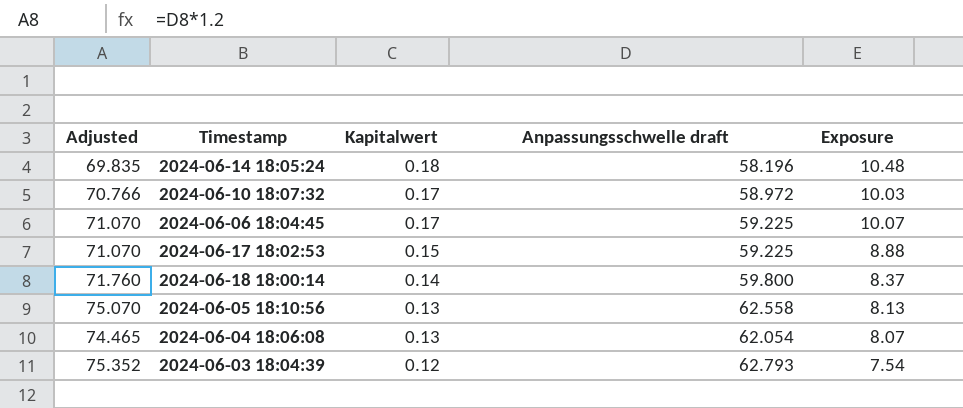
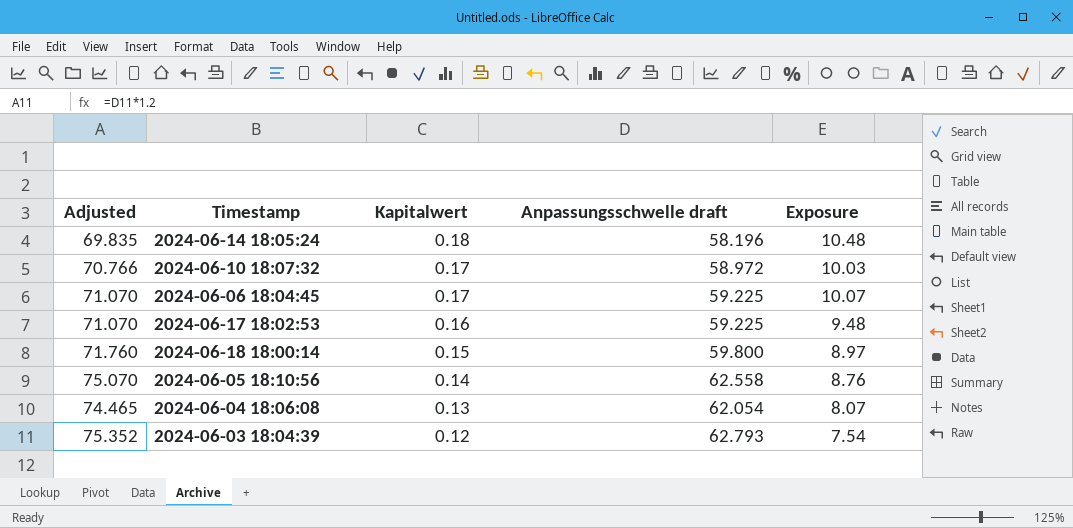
2024-06-17 18:02:53 | Kapitalwert: 0.15 -> 0.16
2024-06-17 18:02:53 | Exposure: 8.88 -> 9.48
2024-06-18 18:00:14 | Kapitalwert: 0.14 -> 0.15
2024-06-18 18:00:14 | Exposure: 8.37 -> 8.97
2024-06-05 18:10:56 | Kapitalwert: 0.13 -> 0.14
2024-06-05 18:10:56 | Exposure: 8.13 -> 8.76

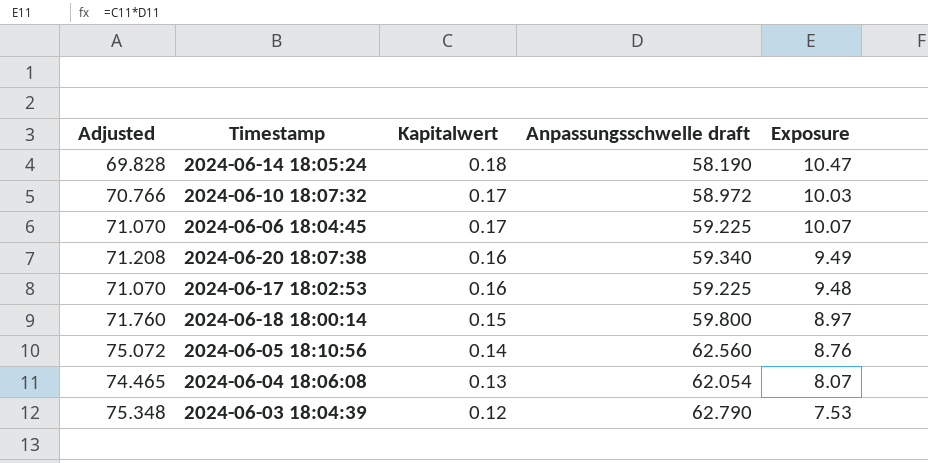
2024-06-14 18:05:24 | Adjusted: 69.835 -> 69.828
2024-06-14 18:05:24 | Anpassungsschwelle draft: 58.196 -> 58.190
2024-06-14 18:05:24 | Exposure: 10.48 -> 10.47
row 2024-06-20 18:07:38: none -> 71.208 | 0.16 | 59.340 | 9.49
2024-06-05 18:10:56 | Adjusted: 75.070 -> 75.072
2024-06-05 18:10:56 | Anpassungsschwelle draft: 62.558 -> 62.560
2024-06-03 18:04:39 | Adjusted: 75.352 -> 75.348
2024-06-03 18:04:39 | Anpassungsschwelle draft: 62.793 -> 62.790
2024-06-03 18:04:39 | Exposure: 7.54 -> 7.53

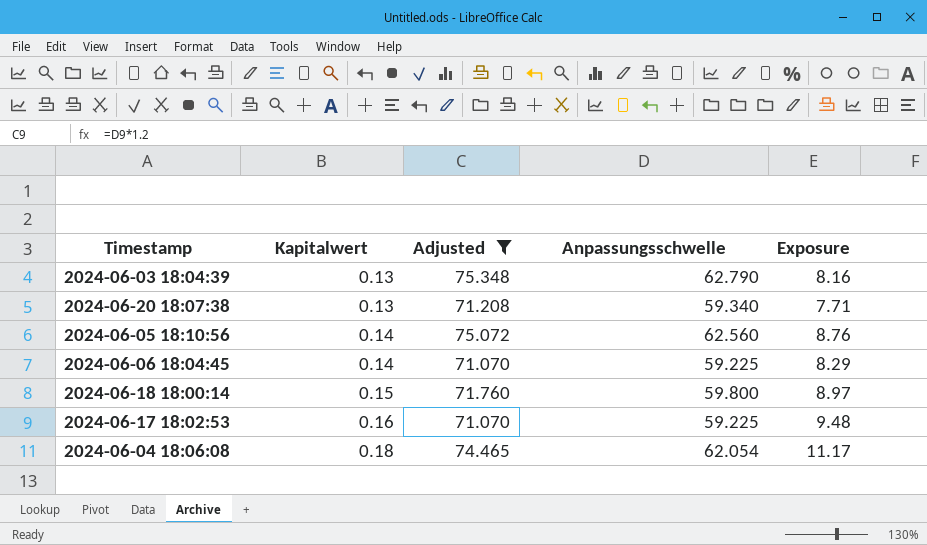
filter: none -> Adjusted >= 71.070
row order: Kapitalwert descending -> Kapitalwert ascending
column Adjusted | position: 1 -> 3
column name: Anpassungsschwelle draft -> Anpassungsschwelle
2024-06-03 18:04:39 | Kapitalwert: 0.12 -> 0.13
2024-06-03 18:04:39 | Exposure: 7.53 -> 8.16
2024-06-20 18:07:38 | Kapitalwert: 0.16 -> 0.13
2024-06-20 18:07:38 | Exposure: 9.49 -> 7.71
2024-06-06 18:04:45 | Kapitalwert: 0.17 -> 0.14
2024-06-06 18:04:45 | Exposure: 10.07 -> 8.29
2024-06-04 18:06:08 | Kapitalwert: 0.13 -> 0.18
2024-06-04 18:06:08 | Exposure: 8.07 -> 11.17

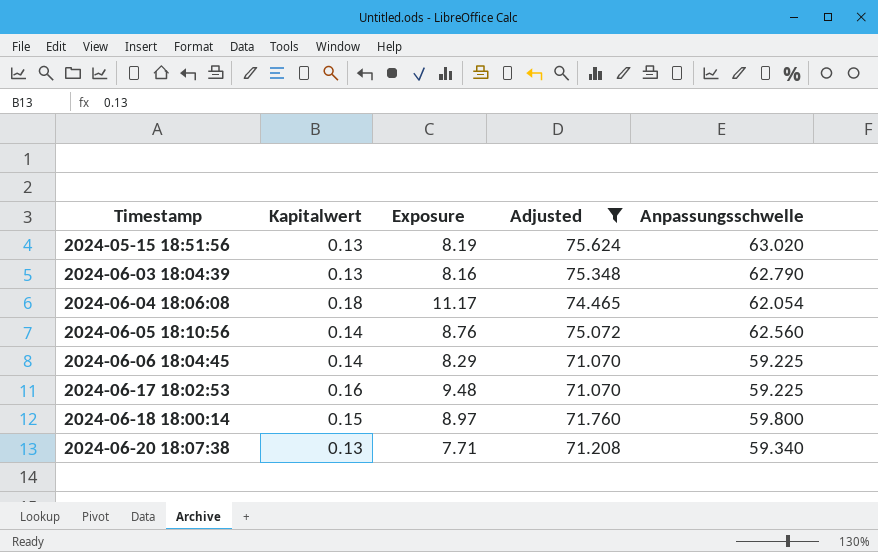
row order: Kapitalwert ascending -> Timestamp ascending
column Exposure | position: 5 -> 3
row 2024-05-15 18:51:56: none -> 0.13 | 8.19 | 75.624 | 63.020

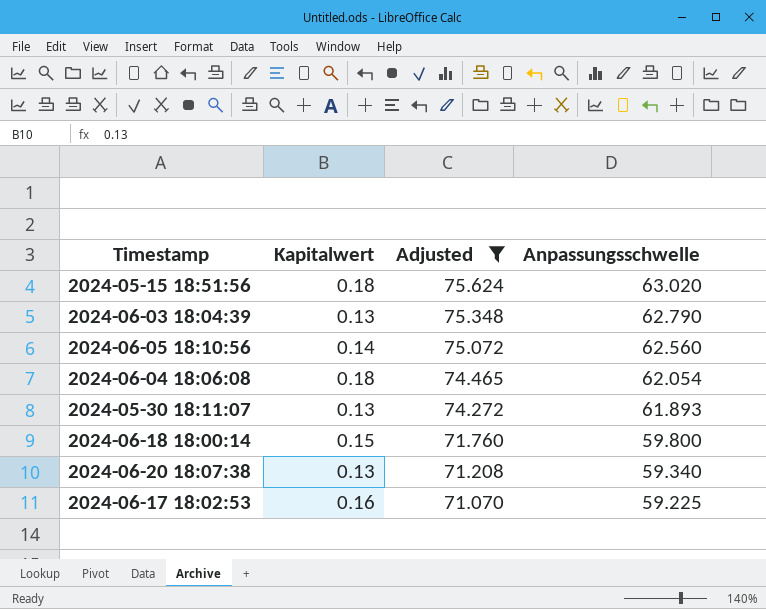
row order: Timestamp ascending -> Adjusted descending
column Exposure | formula: [Kapitalwert] * [Anpassungsschwelle] -> none
row 2024-06-06 18:04:45: 0.14 | 8.29 | 71.070 | 59.225 -> none
2024-05-15 18:51:56 | Kapitalwert: 0.13 -> 0.18
row 2024-05-30 18:11:07: none -> 0.13 | 74.272 | 61.893

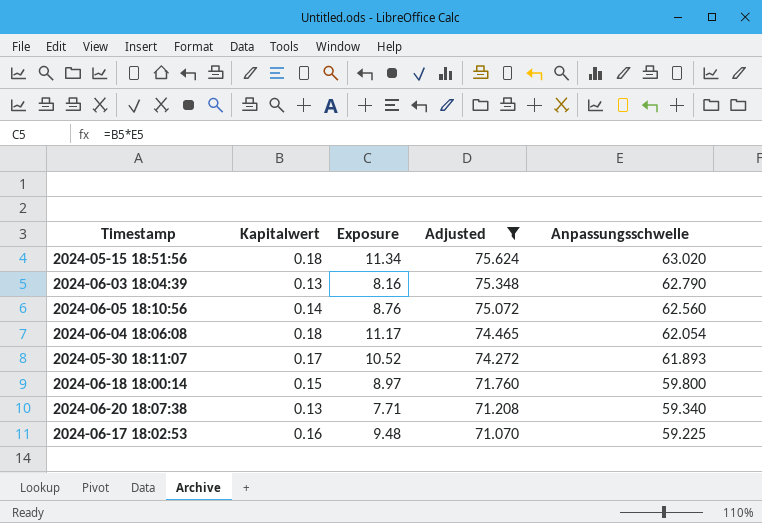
column Exposure | formula: none -> [Kapitalwert] * [Anpassungsschwelle]
2024-05-30 18:11:07 | Kapitalwert: 0.13 -> 0.17

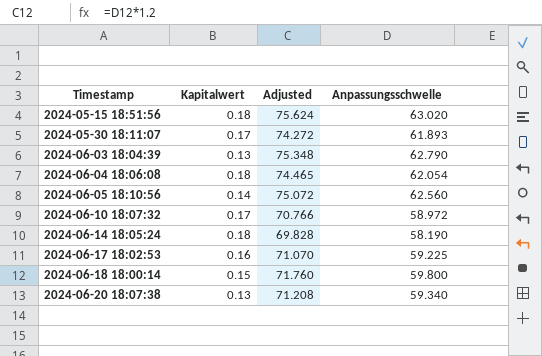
filter: Adjusted >= 71.070 -> none
row order: Adjusted descending -> Timestamp ascending
column Exposure | formula: [Kapitalwert] * [Anpassungsschwelle] -> none

